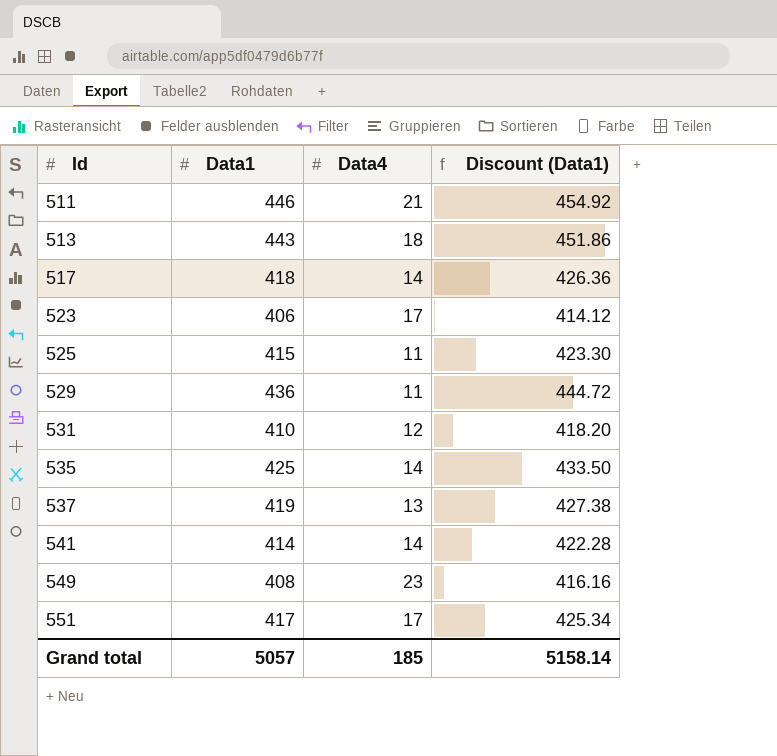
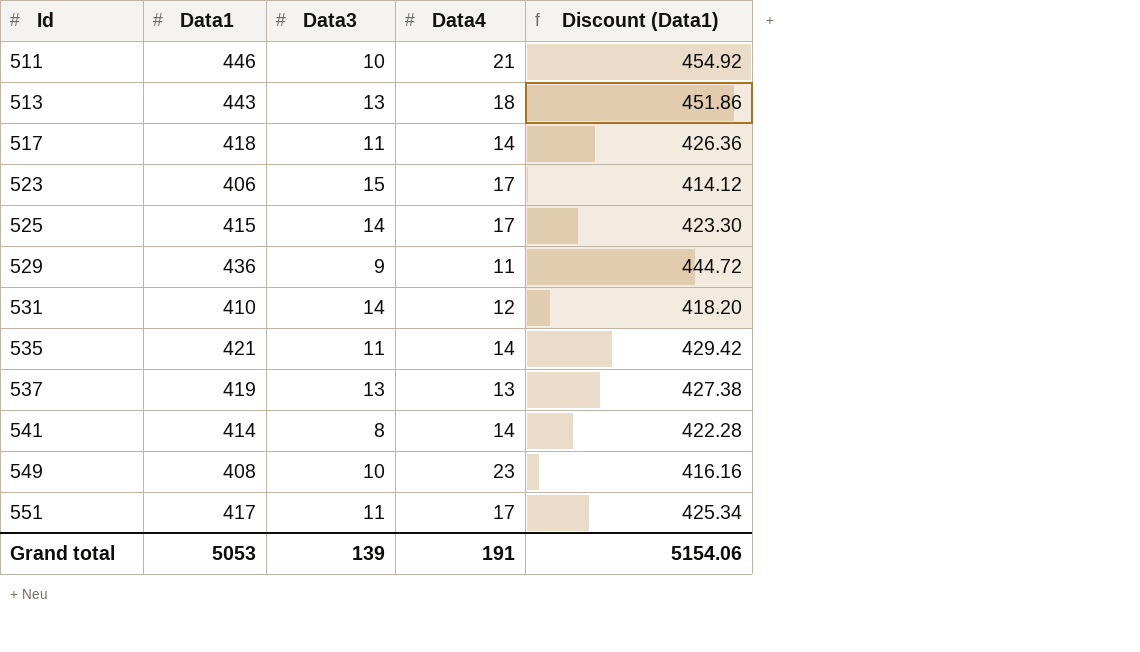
column Data3 | position: none -> 3
525 | Data4: 11 -> 17
535 | Data1: 425 -> 421
535 | Discount (Data1): 433.50 -> 429.42
Grand total | Data1: 5057 -> 5053
Grand total | Data4: 185 -> 191
Grand total | Discount (Data1): 5158.14 -> 5154.06

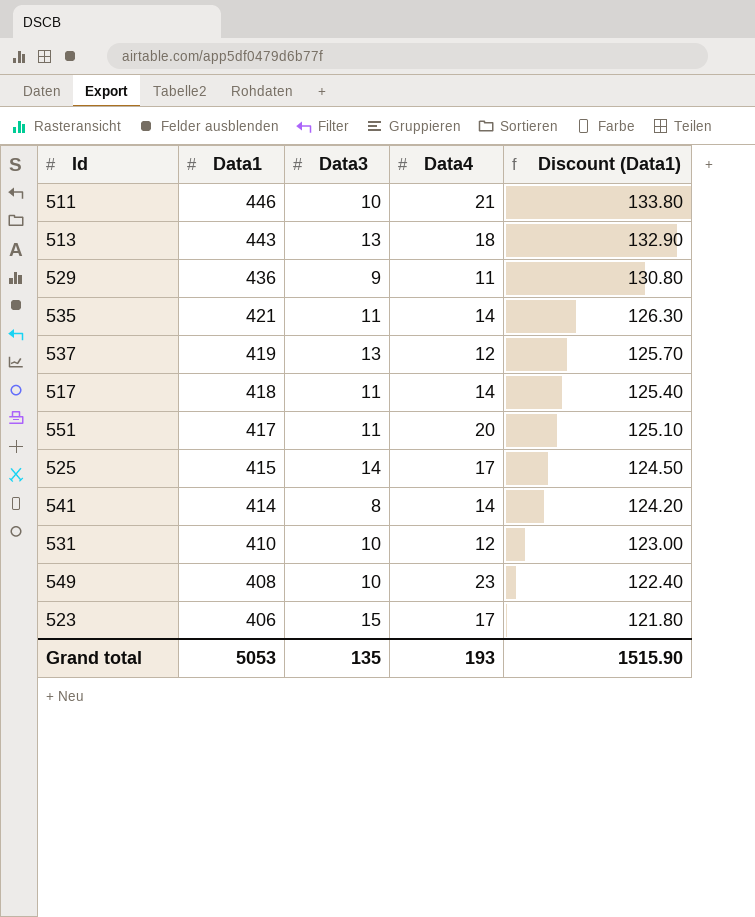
row order: Id ascending -> Data1 descending
column Discount (Data1) | formula: [Data1] * 1.02 -> [Data1] * 0.3
537 | Data4: 13 -> 12
551 | Data4: 17 -> 20
531 | Data3: 14 -> 10
Grand total | Data3: 139 -> 135
Grand total | Data4: 191 -> 193
Grand total | Discount (Data1): 5154.06 -> 1515.90

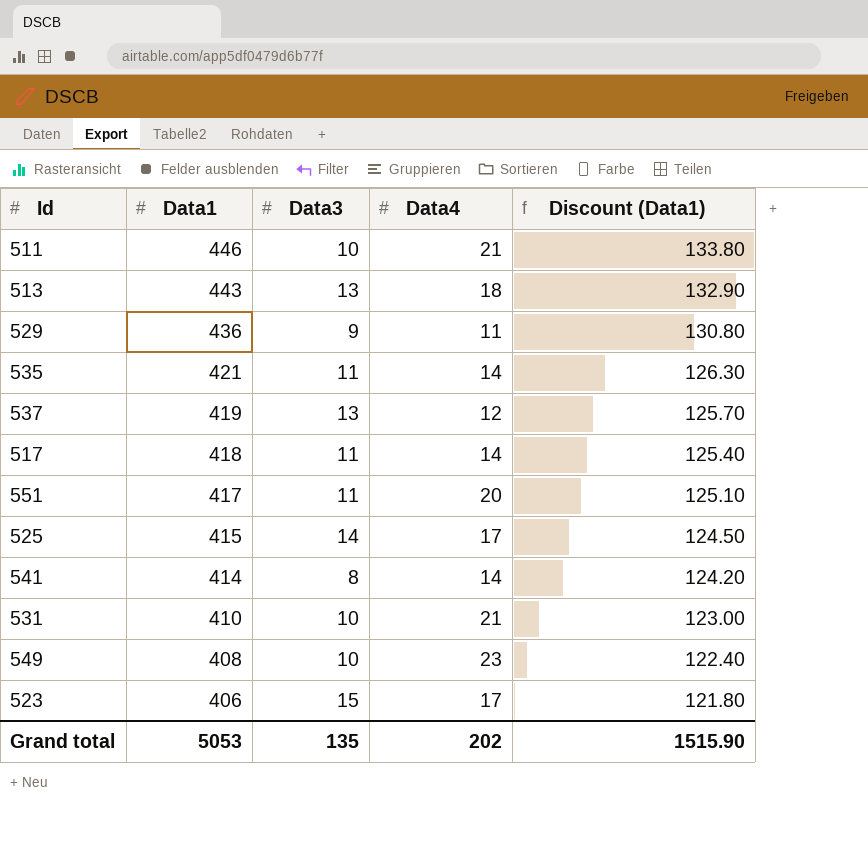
531 | Data4: 12 -> 21
Grand total | Data4: 193 -> 202

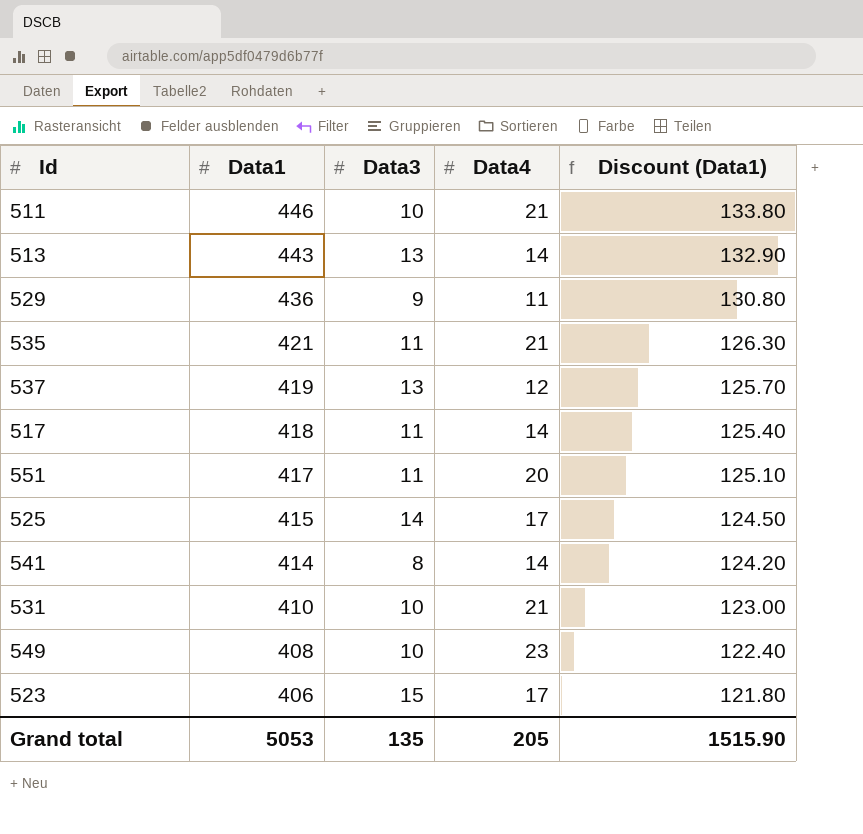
513 | Data4: 18 -> 14
535 | Data4: 14 -> 21
Grand total | Data4: 202 -> 205

